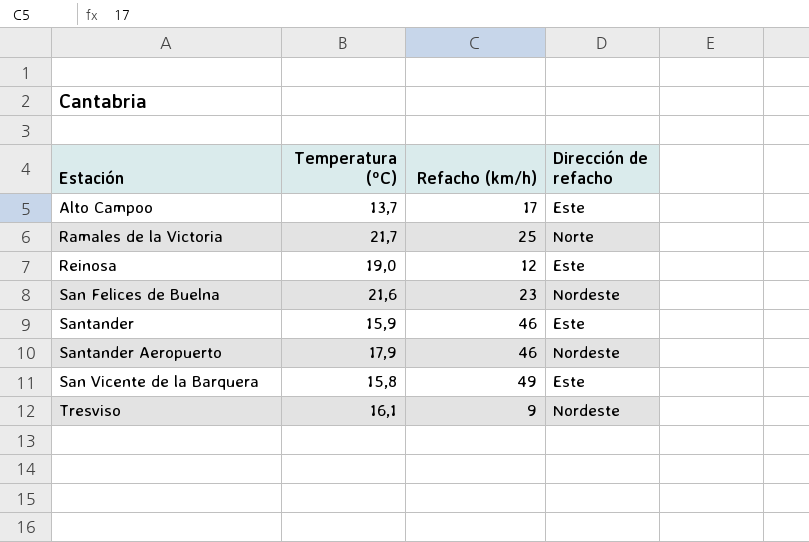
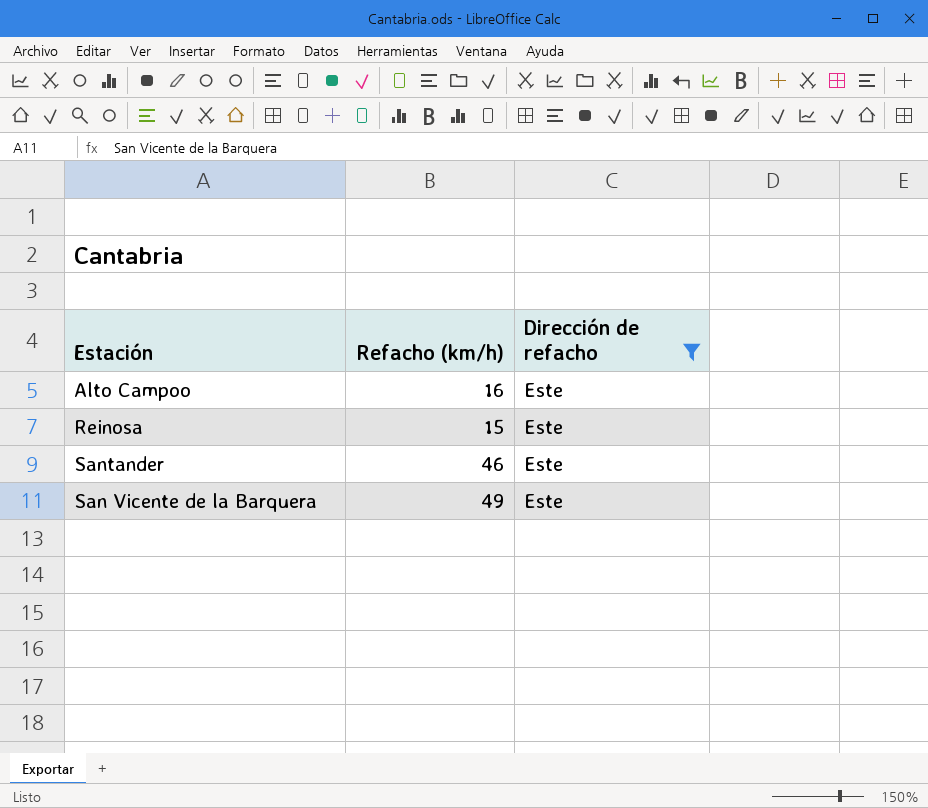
filter: none -> Dirección de refacho = Este
column Temperatura (ºC) | position: 2 -> none
Alto Campoo | Refacho (km/h): 17 -> 16
Reinosa | Refacho (km/h): 12 -> 15

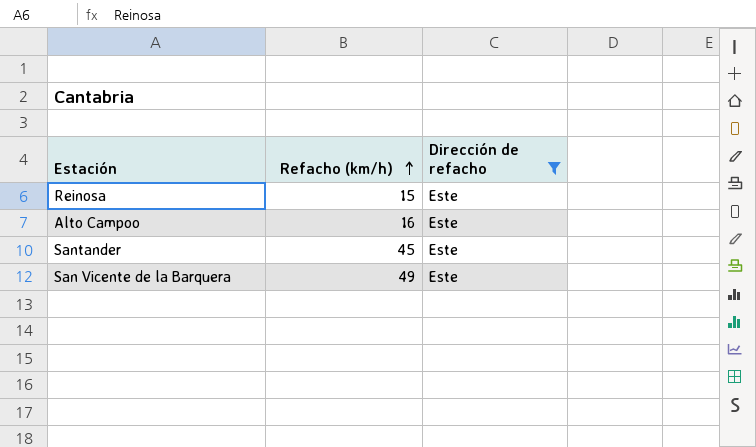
row order: none -> Refacho (km/h) ascending
Santander | Refacho (km/h): 46 -> 45

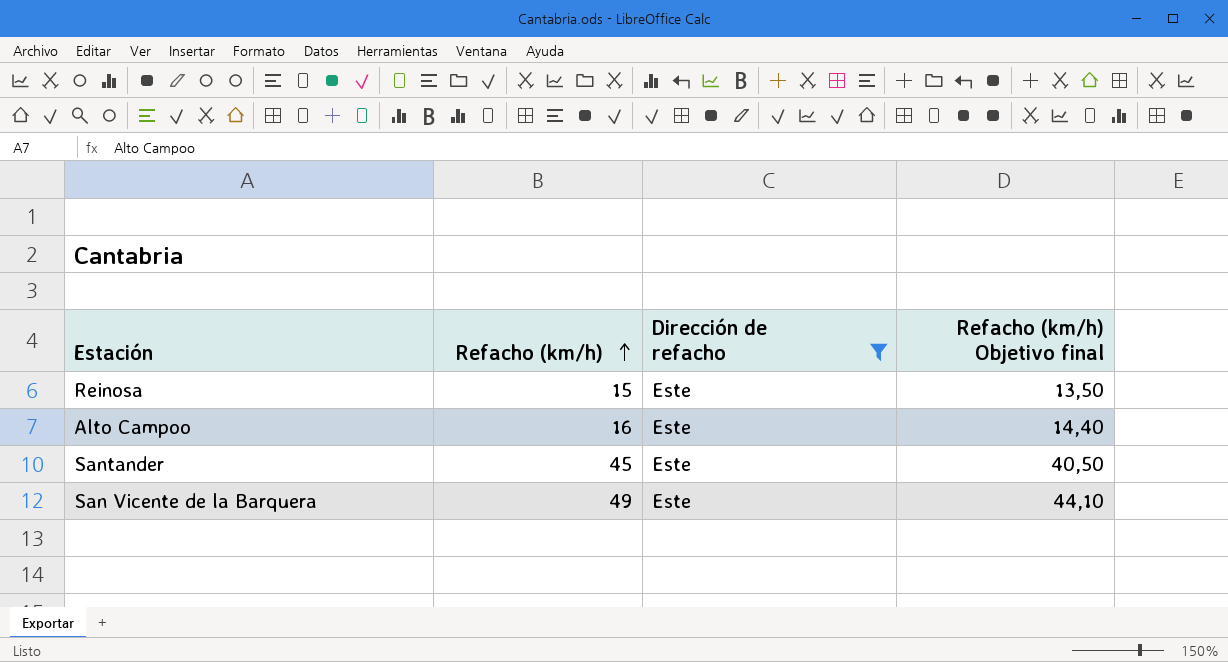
column Refacho (km/h) Objetivo final | formula: none -> [Refacho (km/h)] * 0,9

